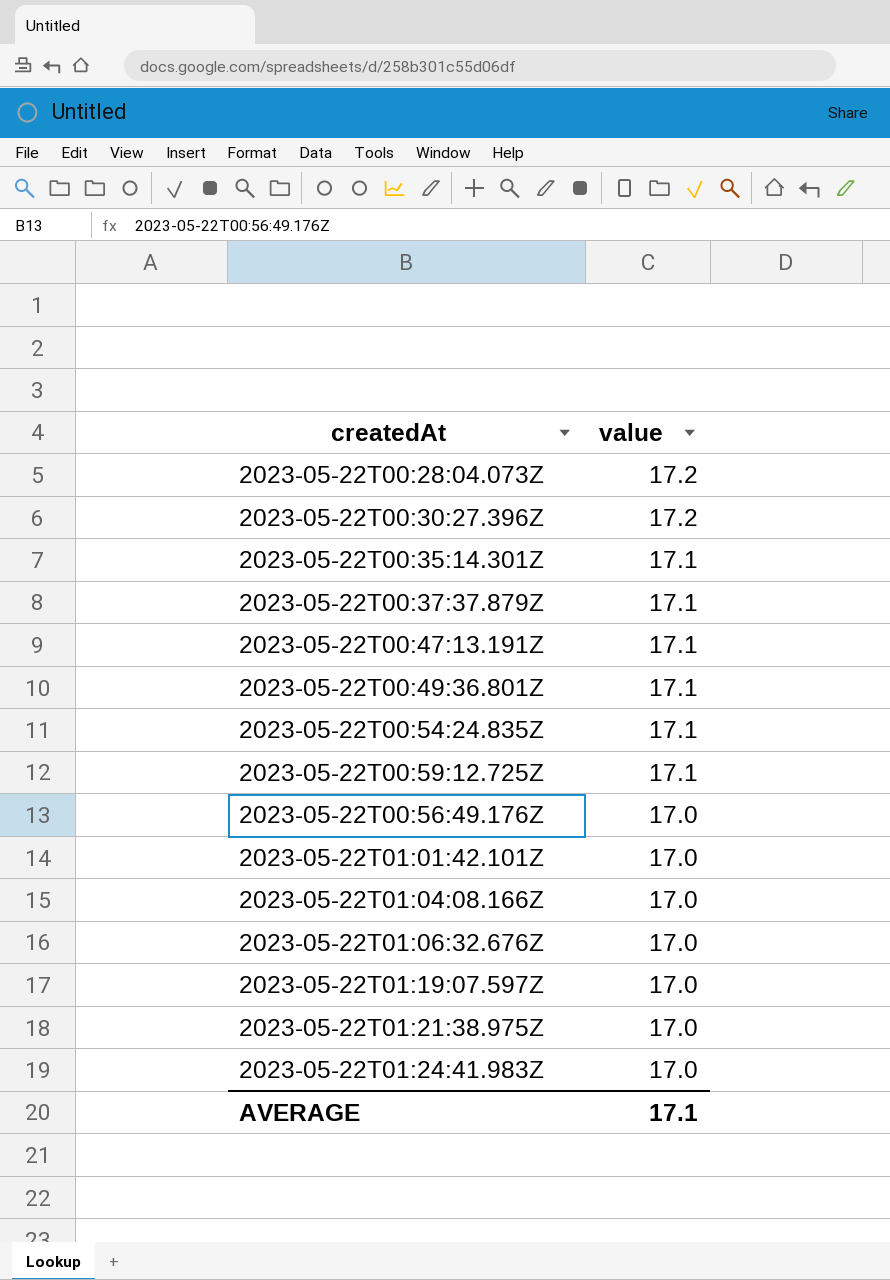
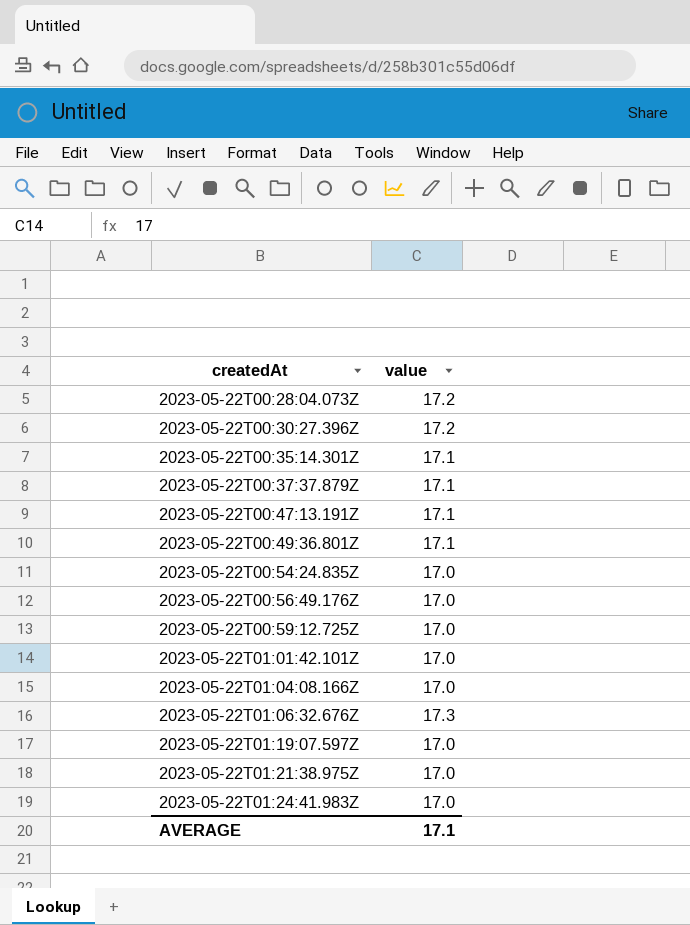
row order: value descending -> createdAt ascending
2023-05-22T00:54:24.835Z | value: 17.1 -> 17.0
2023-05-22T00:59:12.725Z | value: 17.1 -> 17.0
2023-05-22T01:06:32.676Z | value: 17.0 -> 17.3

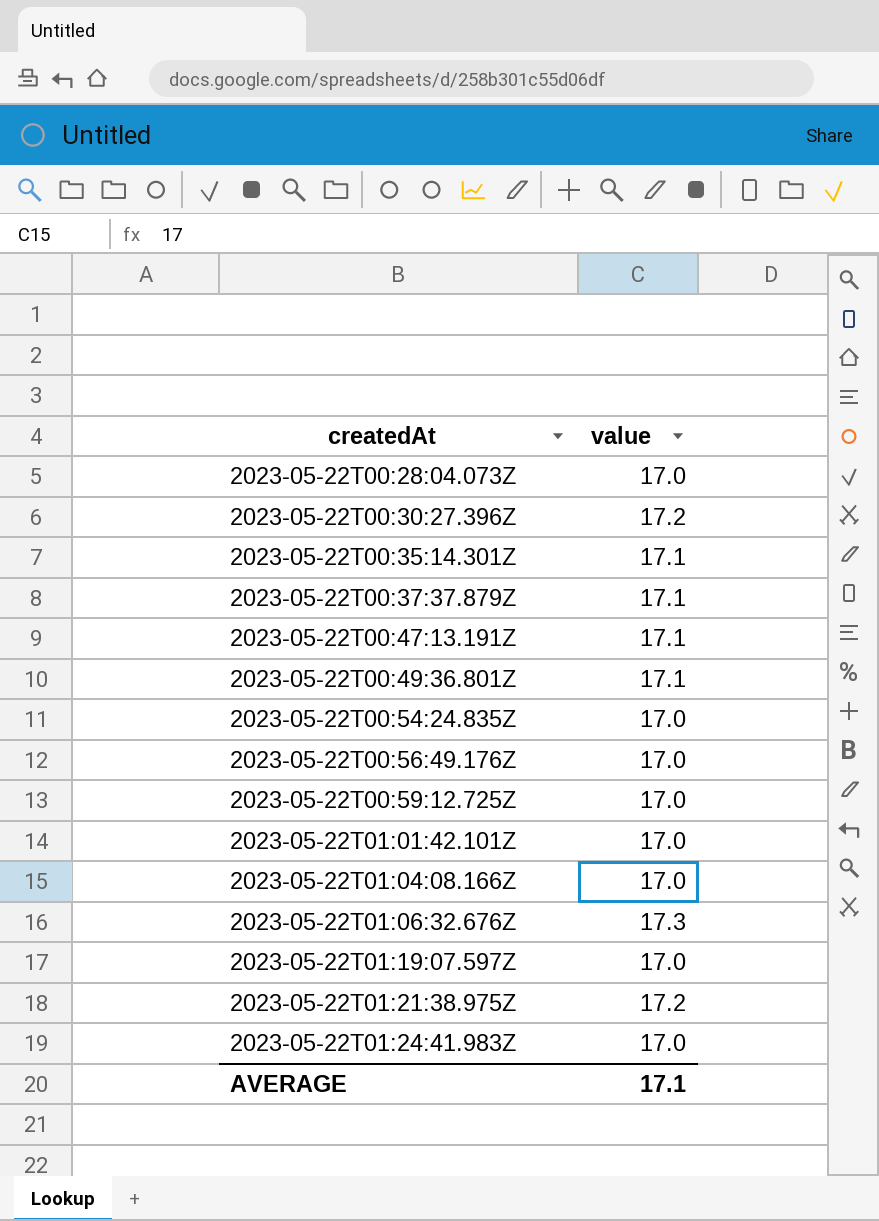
2023-05-22T00:28:04.073Z | value: 17.2 -> 17.0
2023-05-22T01:21:38.975Z | value: 17.0 -> 17.2

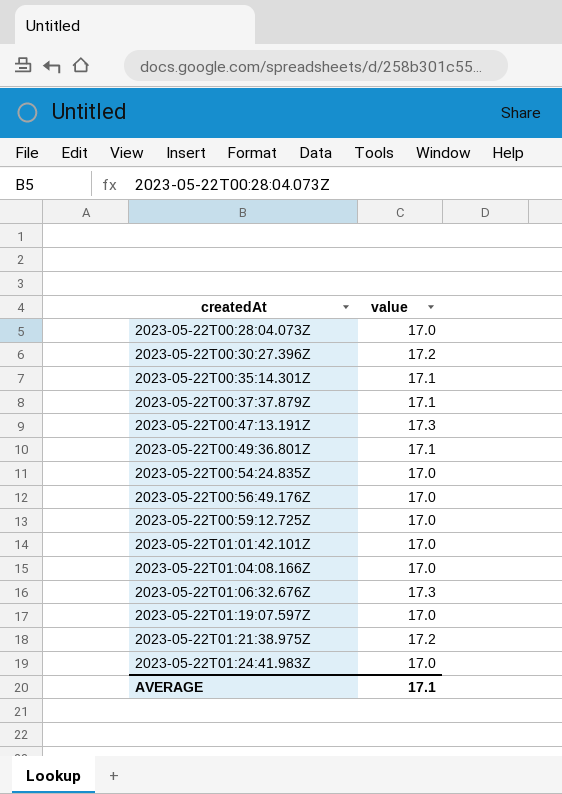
2023-05-22T00:47:13.191Z | value: 17.1 -> 17.3

